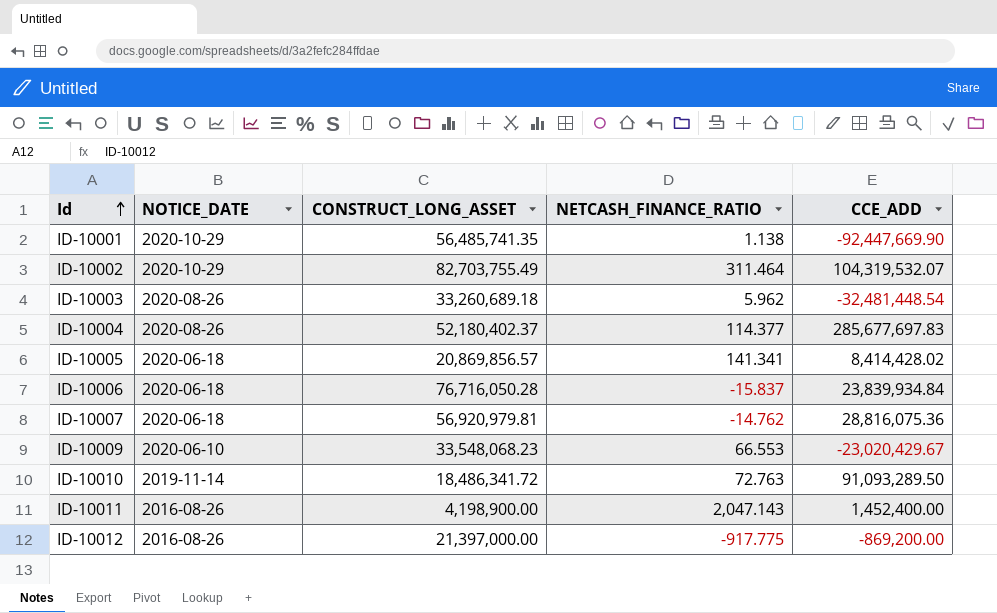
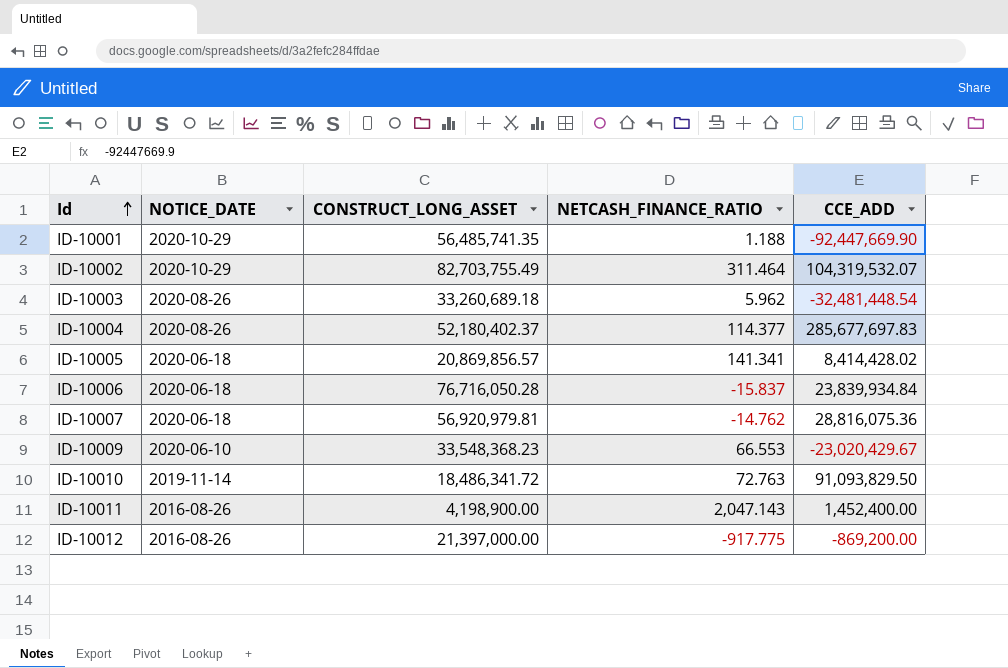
ID-10001 | NETCASH_FINANCE_RATIO: 1.138 -> 1.188
ID-10009 | CONSTRUCT_LONG_ASSET: 33,548,068.23 -> 33,548,368.23
ID-10010 | CCE_ADD: 91,093,289.50 -> 91,093,829.50

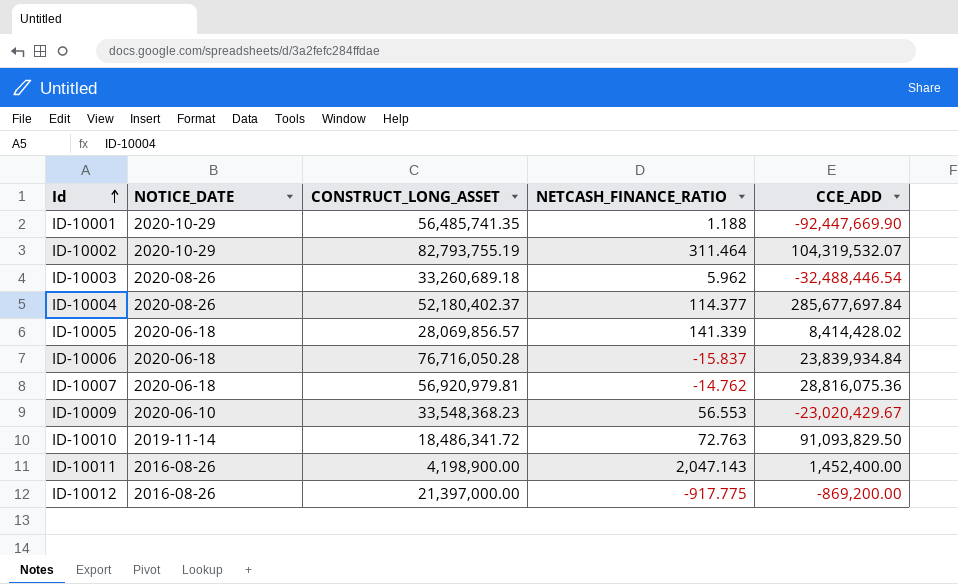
ID-10002 | CONSTRUCT_LONG_ASSET: 82,703,755.49 -> 82,793,755.19
ID-10003 | CCE_ADD: -32,481,448.54 -> -32,488,446.54
ID-10004 | CCE_ADD: 285,677,697.83 -> 285,677,697.84
ID-10005 | CONSTRUCT_LONG_ASSET: 20,869,856.57 -> 28,069,856.57
ID-10005 | NETCASH_FINANCE_RATIO: 141.341 -> 141.339
ID-10009 | NETCASH_FINANCE_RATIO: 66.553 -> 56.553

